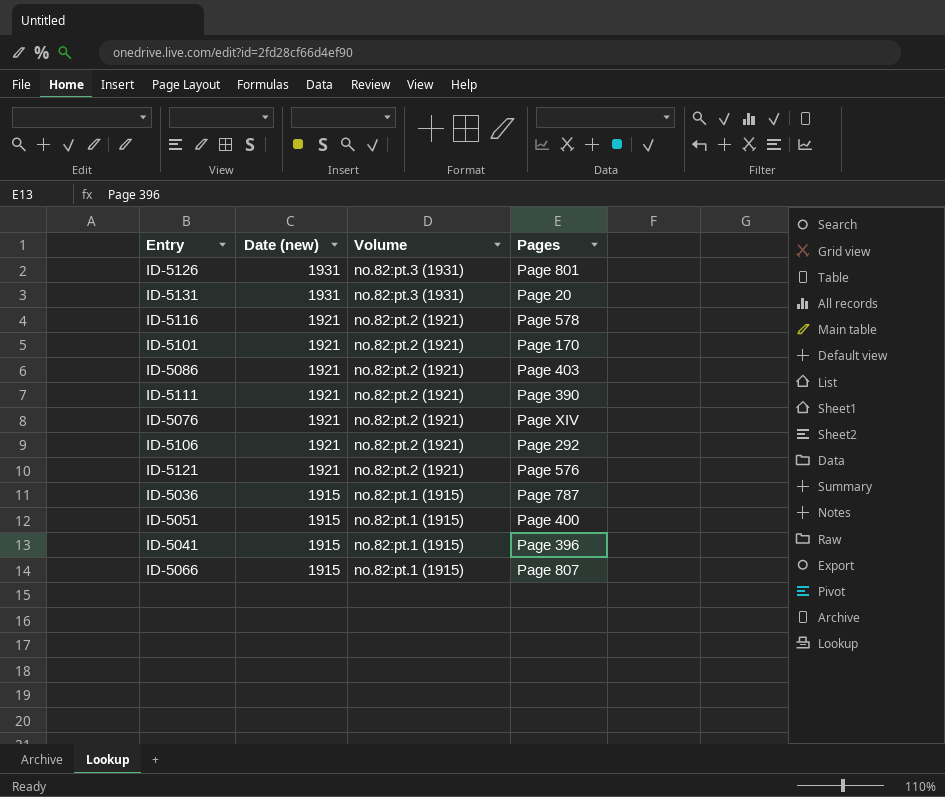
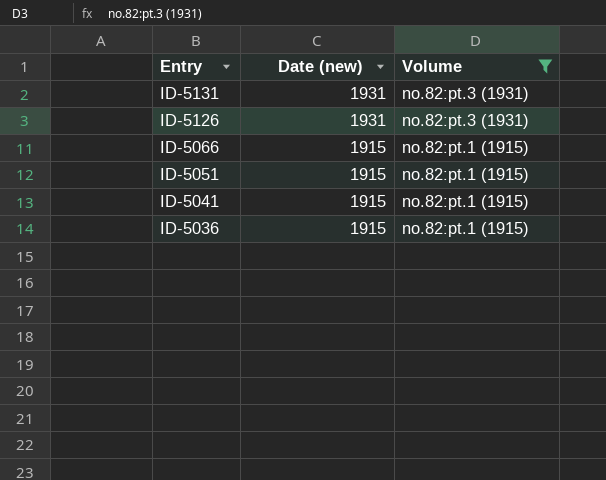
filter: none -> Volume != no.82:pt.2 (1921)
row order: Date (new) descending -> Entry descending
column Pages | position: 4 -> none

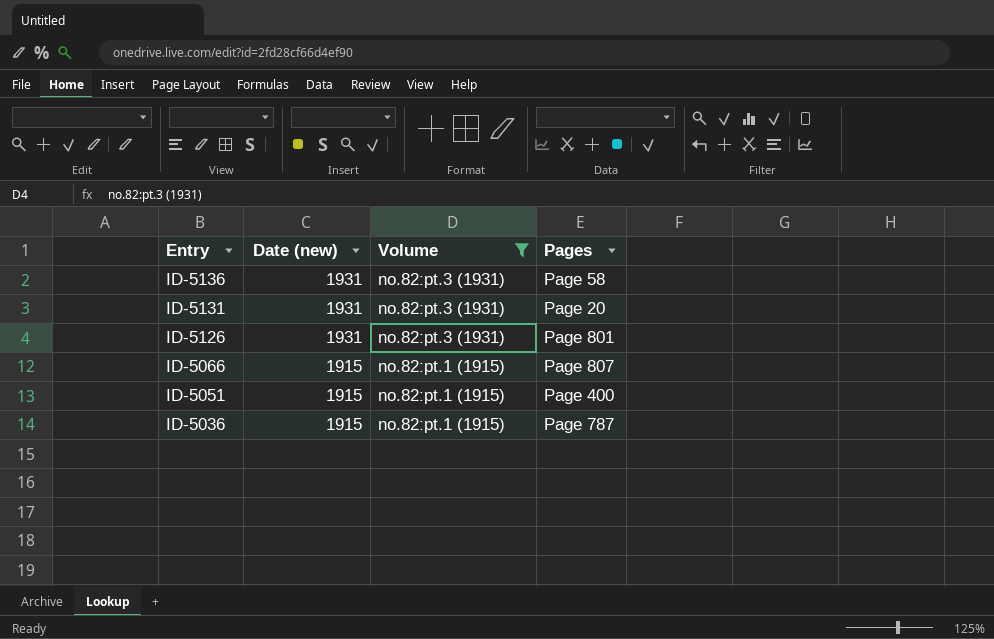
column Pages | position: none -> 4
row ID-5041: 1915 | no.82:pt.1 (1915) -> none
row ID-5136: none -> 1931 | no.82:pt.3 (1931) | Page 58

